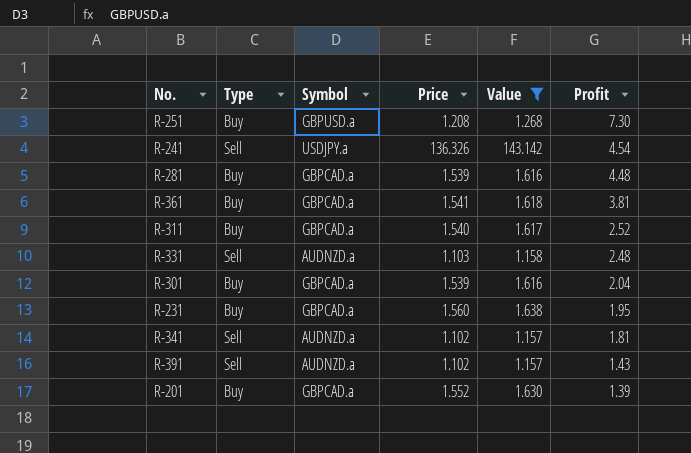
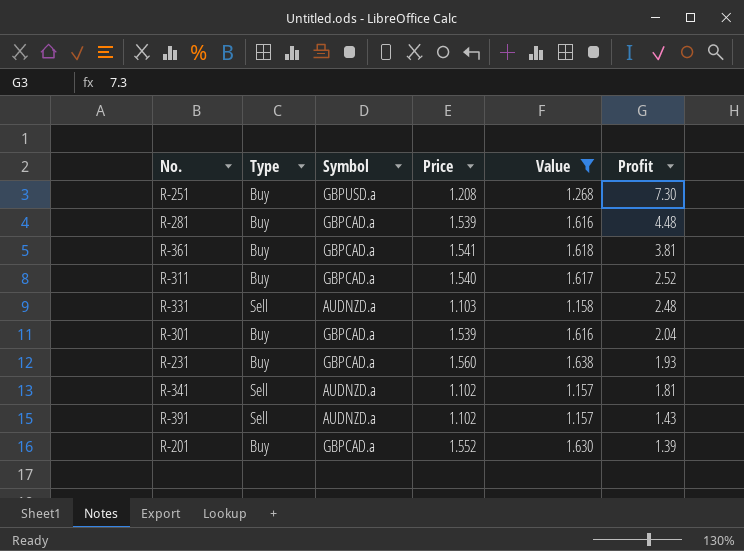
row R-241: Sell | USDJPY.a | 136.326 | 143.142 | 4.54 -> none
R-231 | Profit: 1.95 -> 1.93

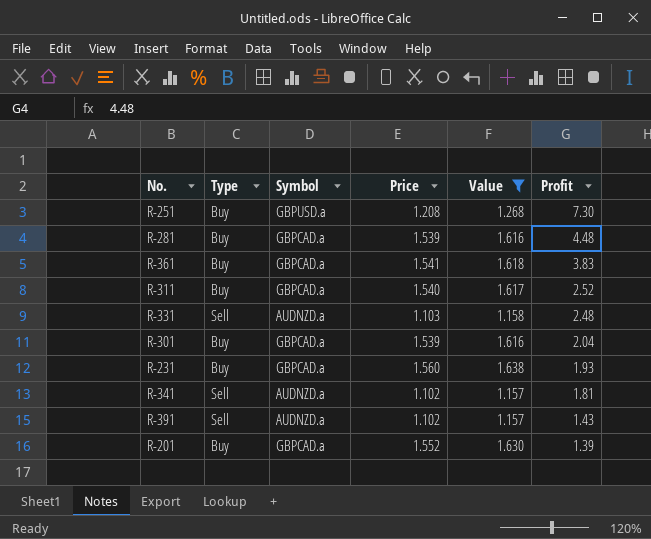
R-361 | Profit: 3.81 -> 3.83

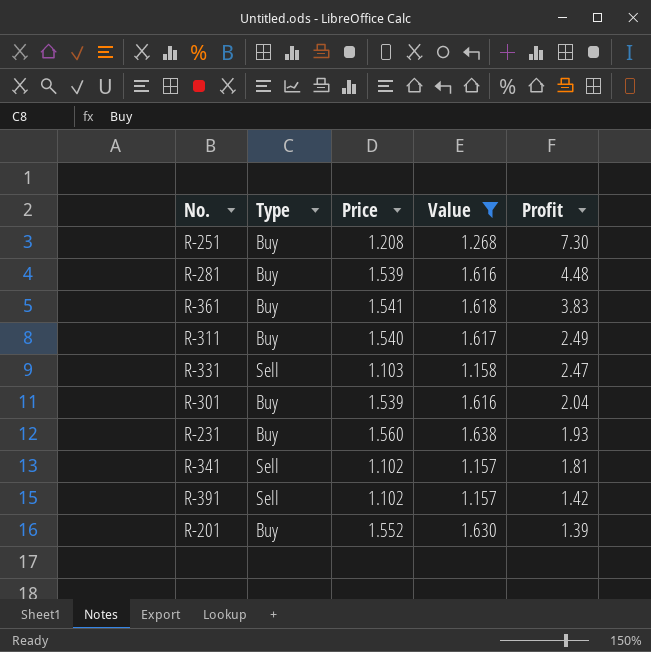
column Symbol | position: 3 -> none
R-311 | Profit: 2.52 -> 2.49
R-331 | Profit: 2.48 -> 2.47
R-391 | Profit: 1.43 -> 1.42

